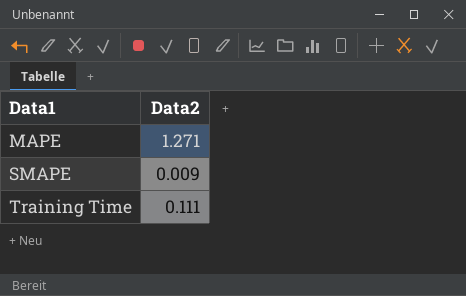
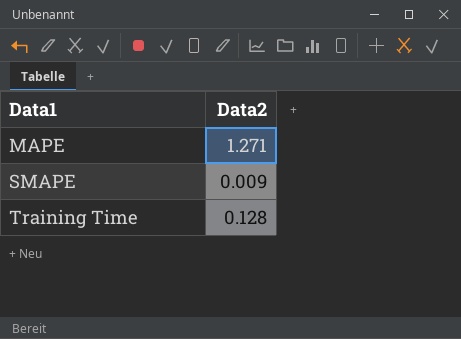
Training Time | Data2: 0.111 -> 0.128

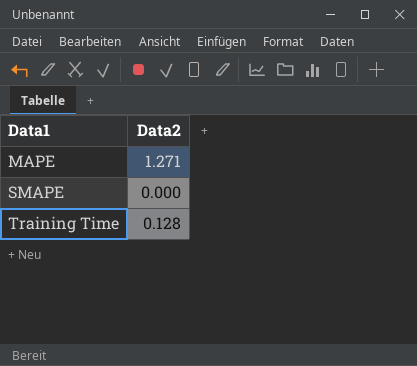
SMAPE | Data2: 0.009 -> 0.000

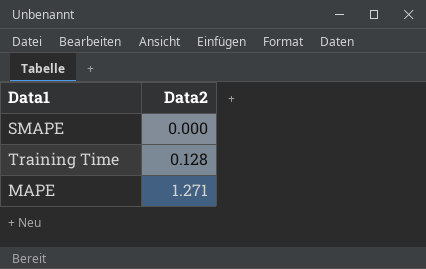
row order: Data1 ascending -> Data2 ascending

